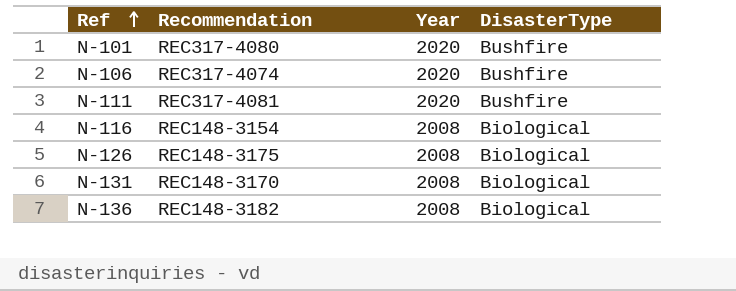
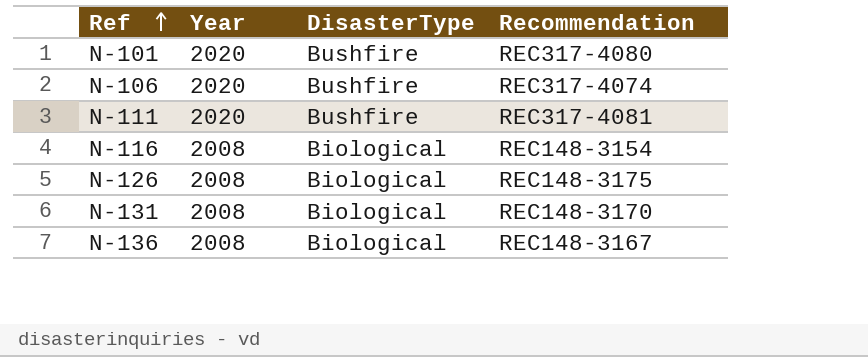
column Recommendation | position: 2 -> 4
N-136 | Recommendation: REC148-3182 -> REC148-3167

